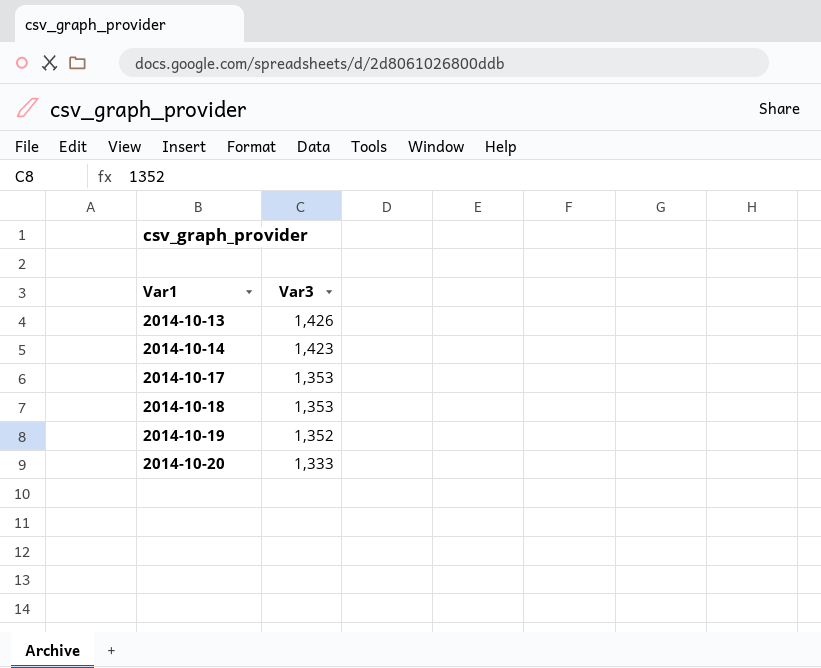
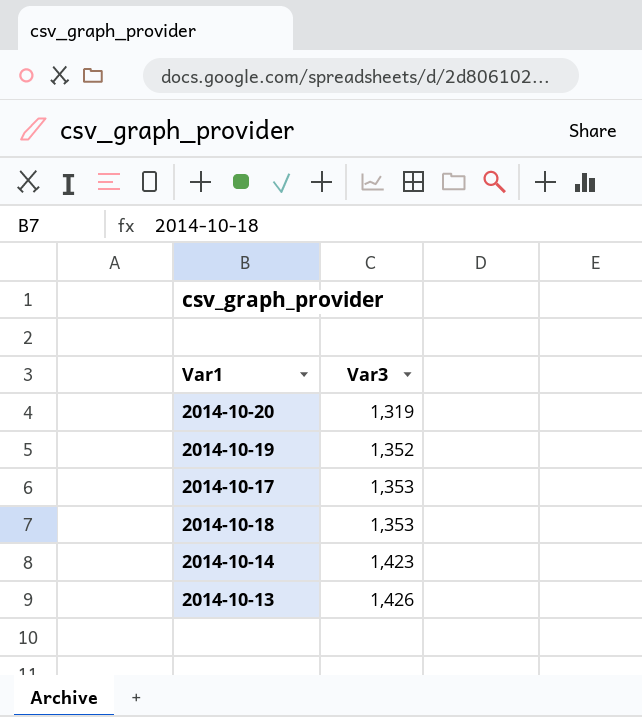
row order: Var1 ascending -> Var3 ascending
2014-10-20 | Var3: 1,333 -> 1,319

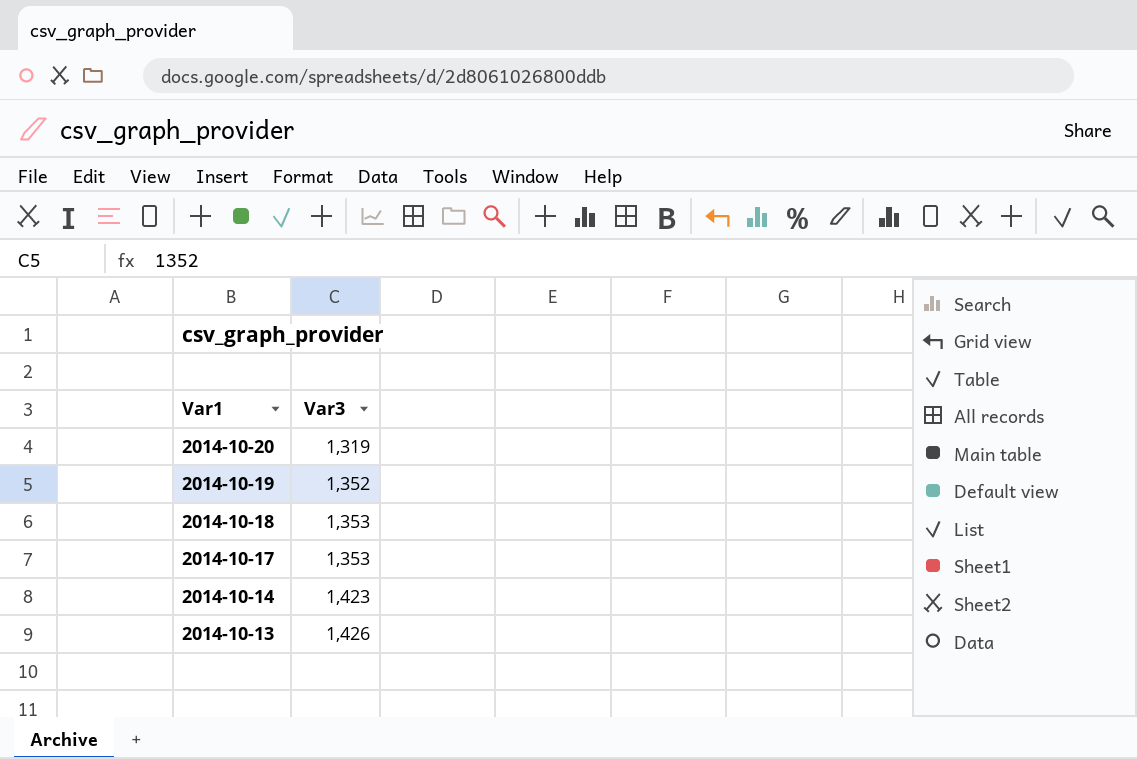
row order: Var3 ascending -> Var1 descending

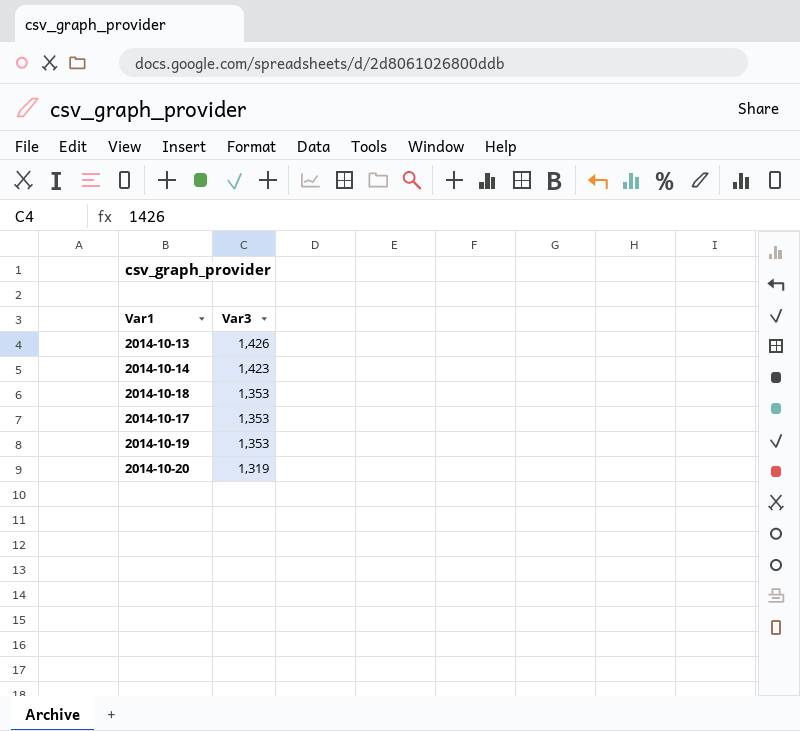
row order: Var1 descending -> Var3 descending
2014-10-19 | Var3: 1,352 -> 1,353

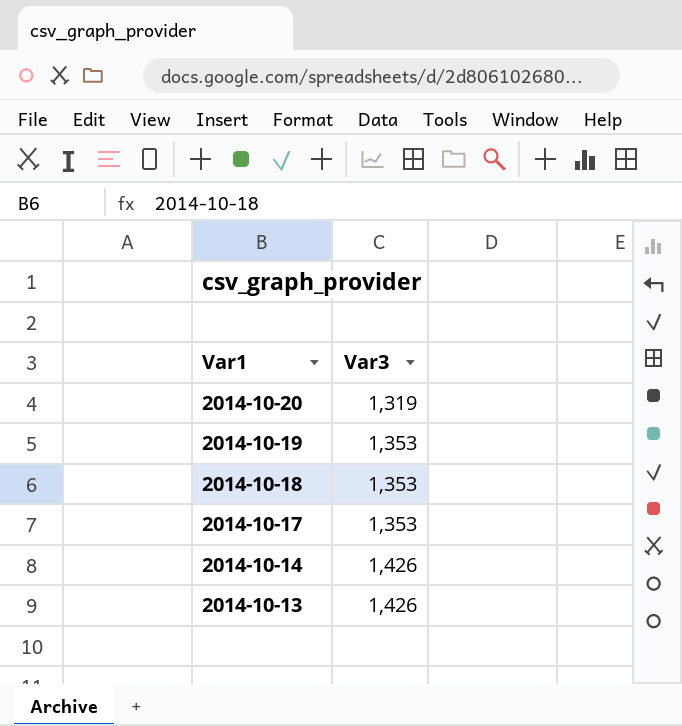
row order: Var3 descending -> Var1 descending
2014-10-14 | Var3: 1,423 -> 1,426

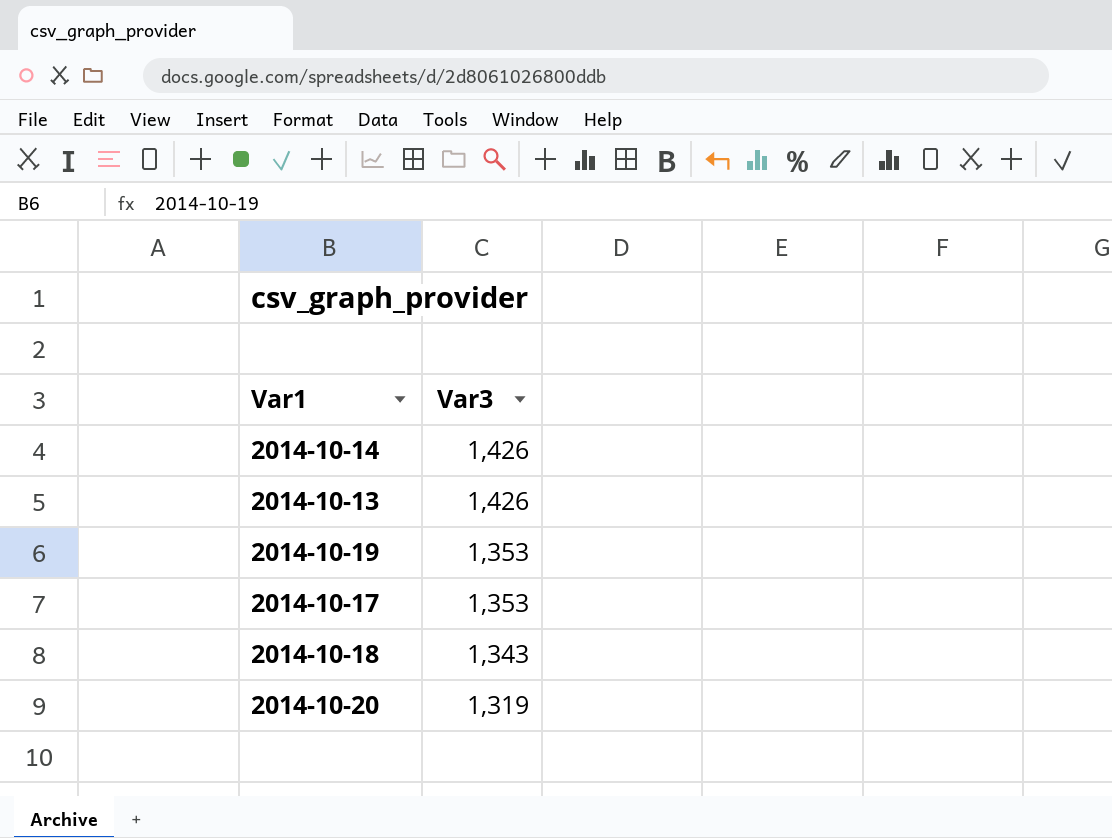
row order: Var1 descending -> Var3 descending
2014-10-18 | Var3: 1,353 -> 1,343

